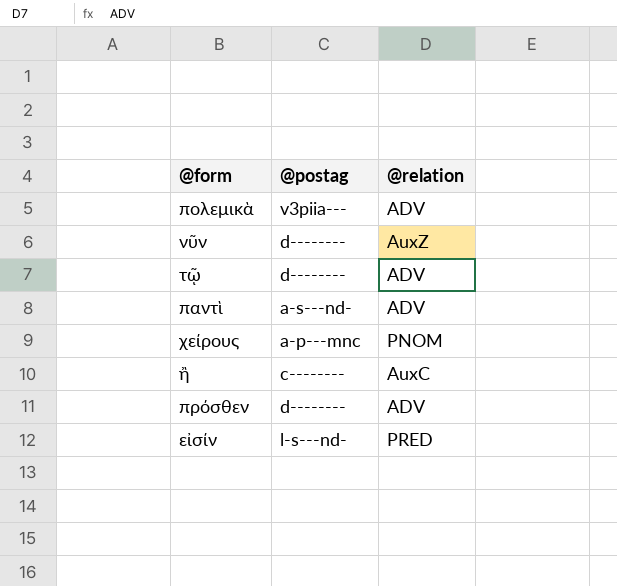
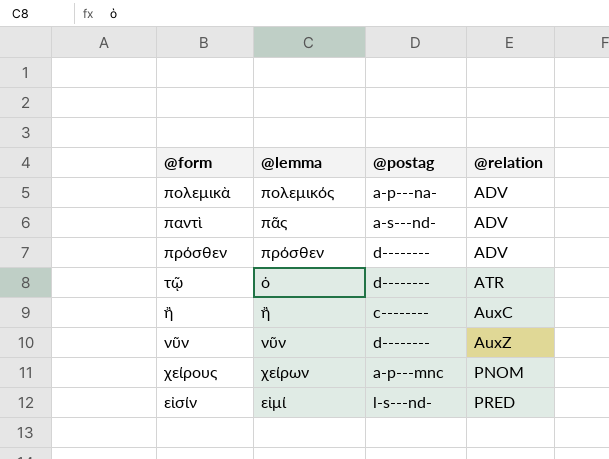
row order: none -> @relation ascending
column @lemma | position: none -> 2
πολεμικὰ | @postag: v3piia--- -> a-p---na-
τῷ | @relation: ADV -> ATR

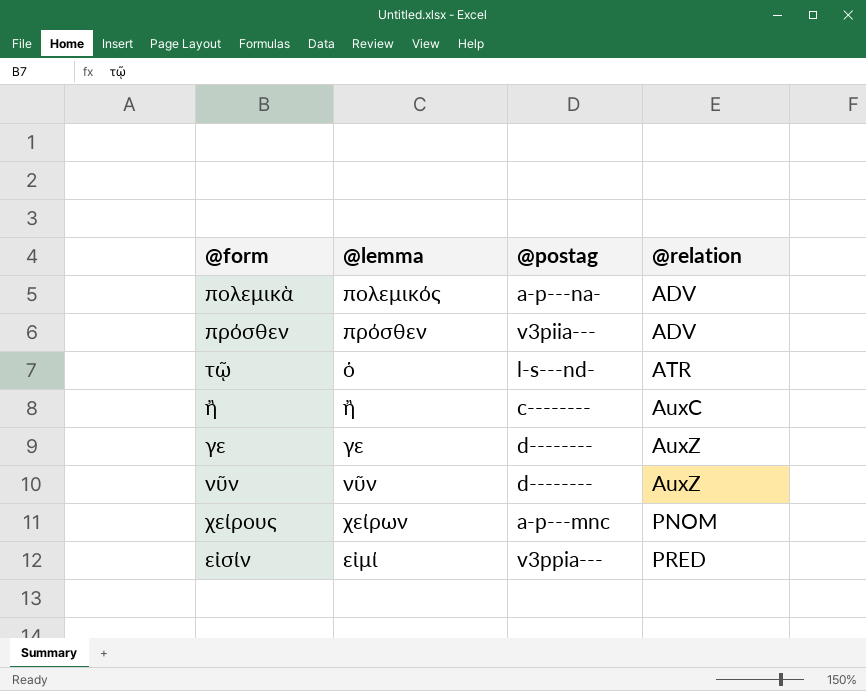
row παντὶ: πᾶς | a-s---nd- | ADV -> none
πρόσθεν | @postag: d-------- -> v3piia---
τῷ | @postag: d-------- -> l-s---nd-
row γε: none -> γε | d-------- | AuxZ
εἰσίν | @postag: l-s---nd- -> v3ppia---

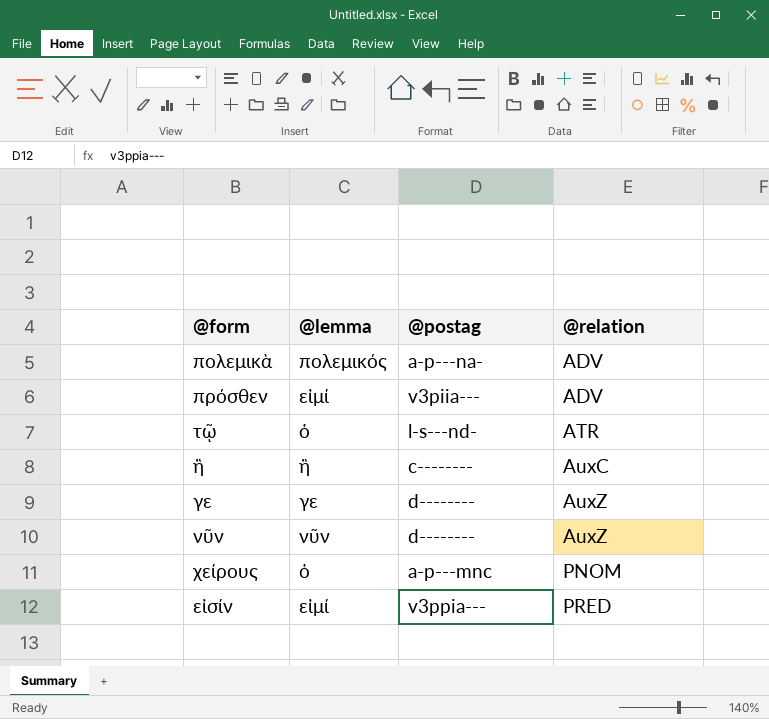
πρόσθεν | @lemma: πρόσθεν -> εἰμί
χείρους | @lemma: χείρων -> ὁ

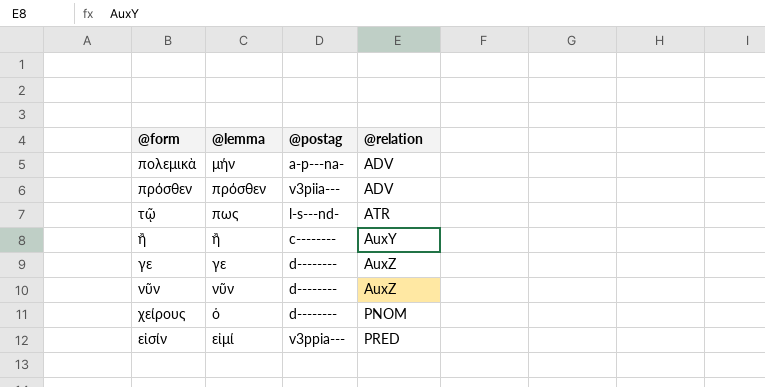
πολεμικὰ | @lemma: πολεμικός -> μήν
πρόσθεν | @lemma: εἰμί -> πρόσθεν
τῷ | @lemma: ὁ -> πως
ἢ | @relation: AuxC -> AuxY
χείρους | @postag: a-p---mnc -> d--------

